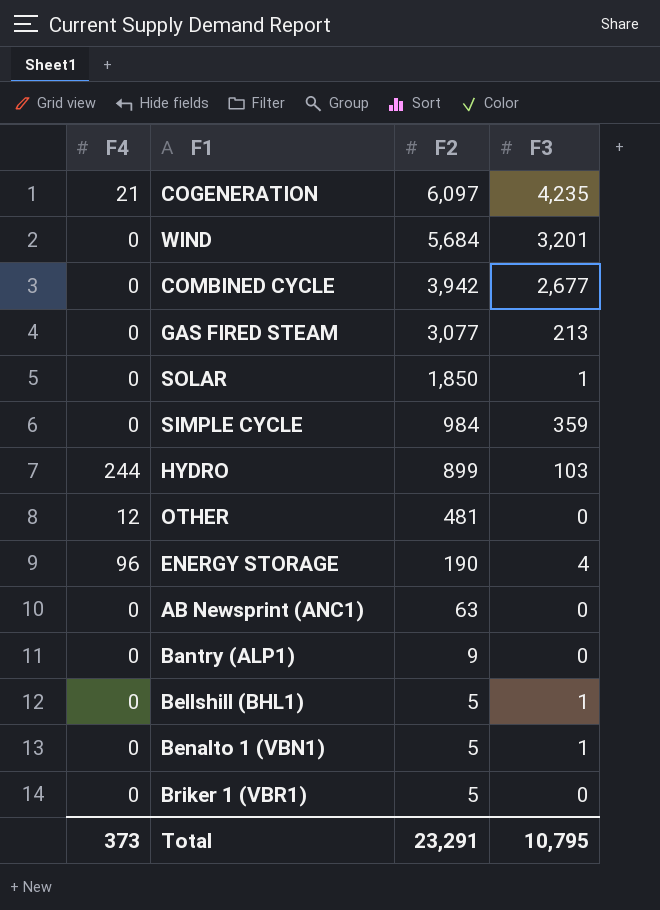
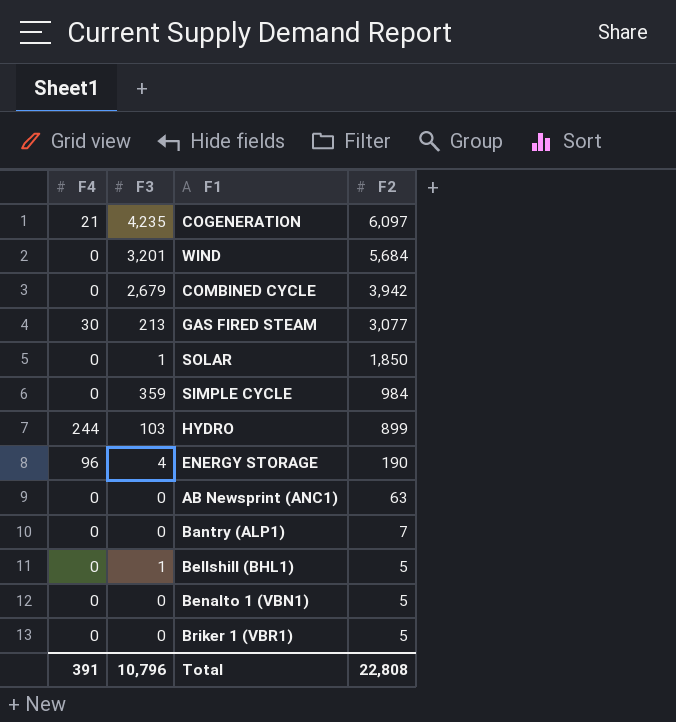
column F3 | position: 4 -> 2
row OTHER: 12 | 481 | 0 -> none
COMBINED CYCLE | F3: 2,677 -> 2,679
GAS FIRED STEAM | F4: 0 -> 30
Bantry (ALP1) | F2: 9 -> 7
Benalto 1 (VBN1) | F3: 1 -> 0
Total | F4: 373 -> 391
Total | F3: 10,795 -> 10,796
Total | F2: 23,291 -> 22,808

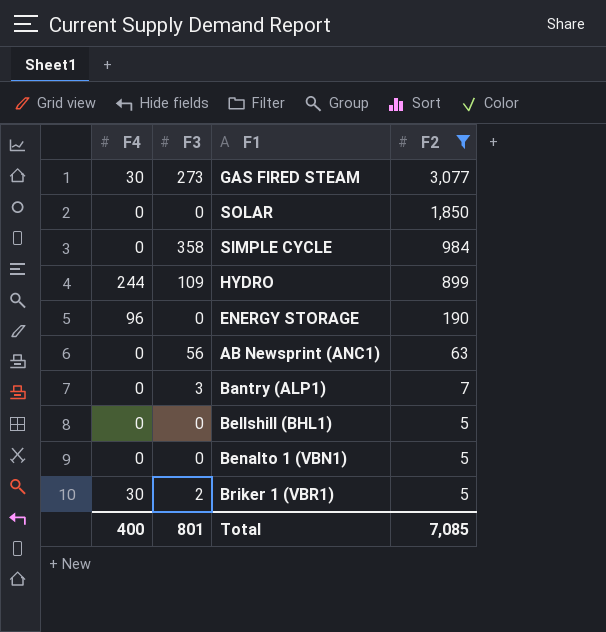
filter: none -> F2 <= 3,077
GAS FIRED STEAM | F3: 213 -> 273
SOLAR | F3: 1 -> 0
SIMPLE CYCLE | F3: 359 -> 358
HYDRO | F3: 103 -> 109
ENERGY STORAGE | F3: 4 -> 0
AB Newsprint (ANC1) | F3: 0 -> 56
Bantry (ALP1) | F3: 0 -> 3
Bellshill (BHL1) | F3: 1 -> 0
Briker 1 (VBR1) | F4: 0 -> 30
Briker 1 (VBR1) | F3: 0 -> 2
Total | F4: 391 -> 400
Total | F3: 10,796 -> 801
Total | F2: 22,808 -> 7,085

